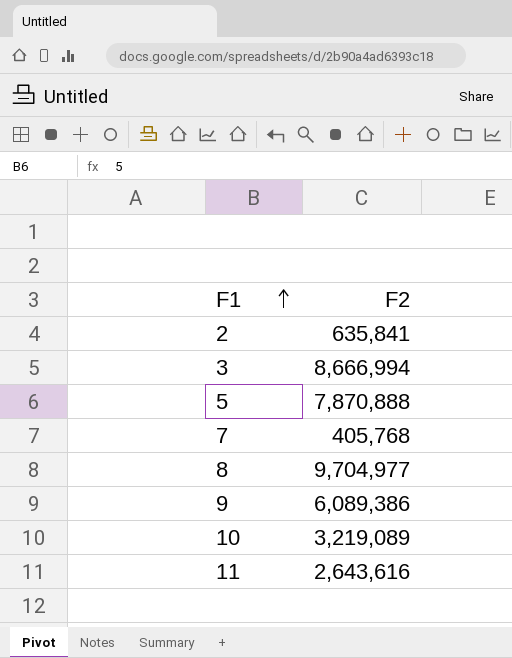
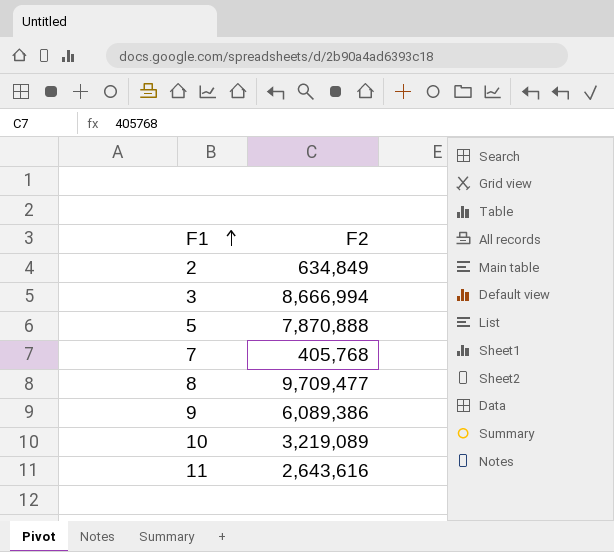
2 | F2: 635,841 -> 634,849
8 | F2: 9,704,977 -> 9,709,477

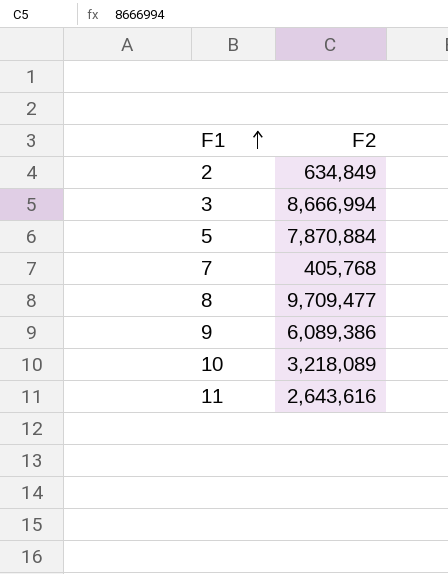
5 | F2: 7,870,888 -> 7,870,884
10 | F2: 3,219,089 -> 3,218,089

